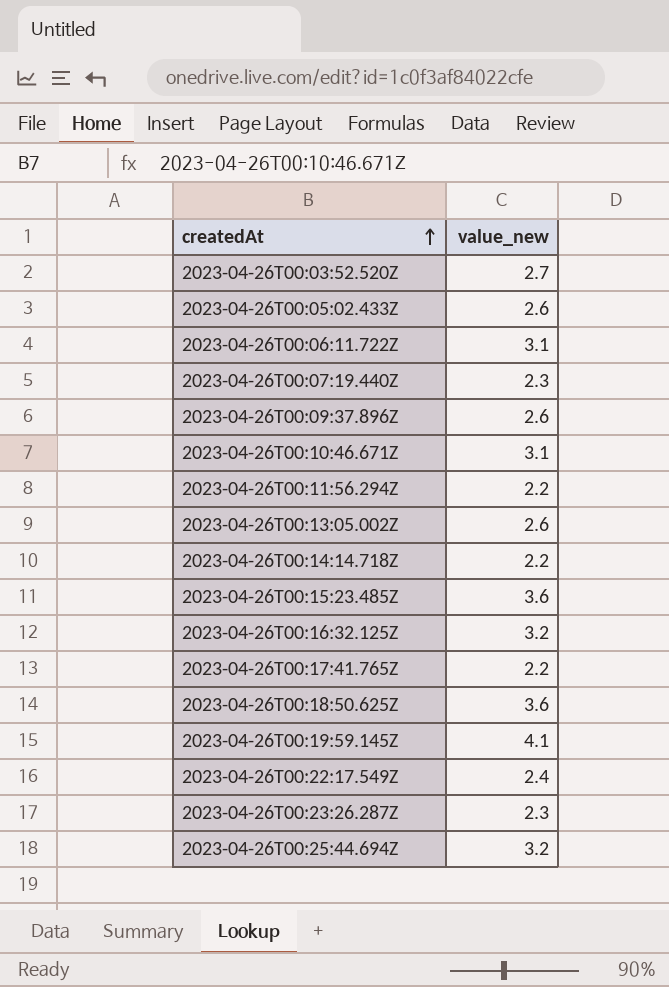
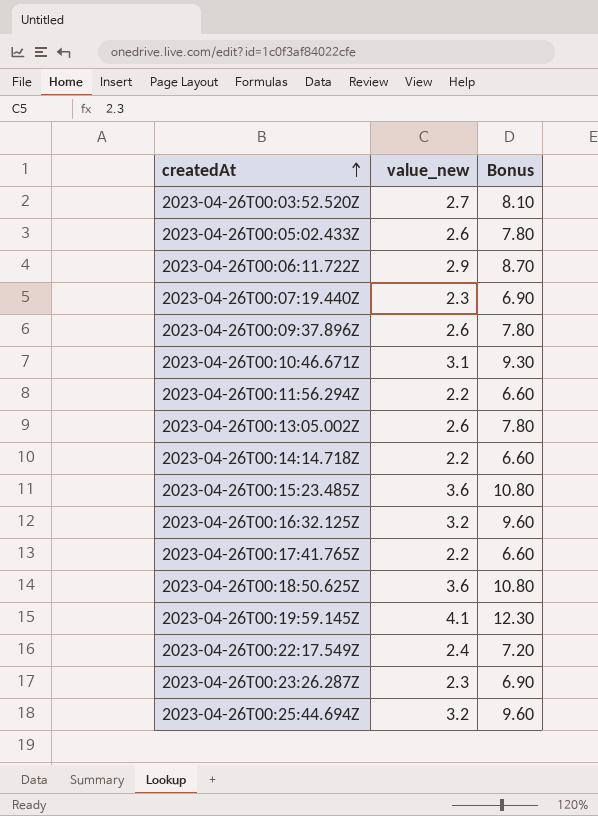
column Bonus | formula: none -> [value_new] * 3
2023-04-26T00:06:11.722Z | value_new: 3.1 -> 2.9

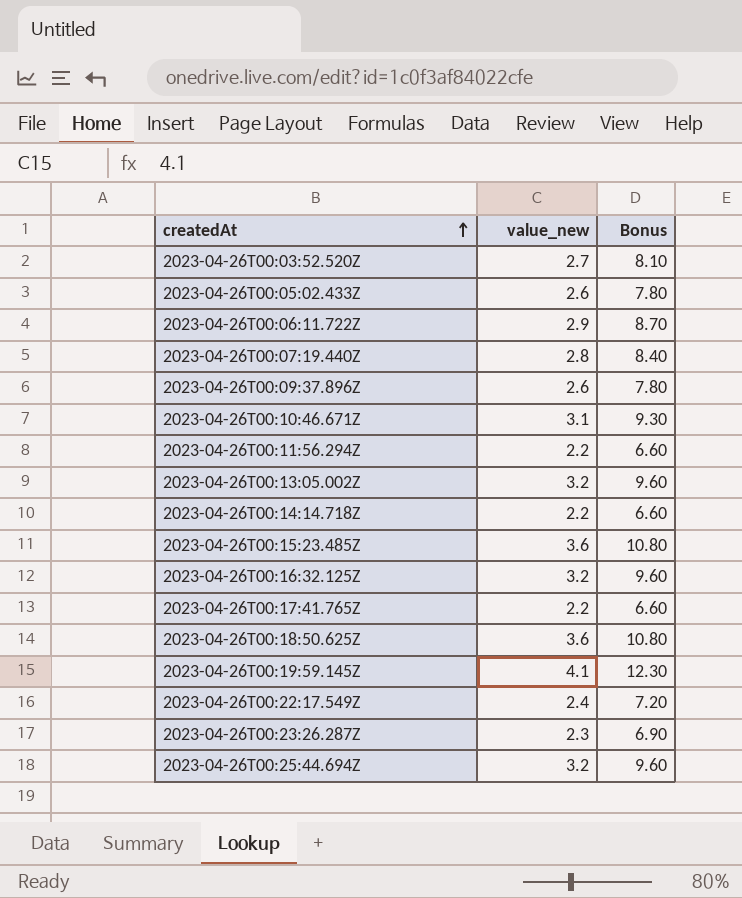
2023-04-26T00:07:19.440Z | value_new: 2.3 -> 2.8
2023-04-26T00:07:19.440Z | Bonus: 6.90 -> 8.40
2023-04-26T00:13:05.002Z | value_new: 2.6 -> 3.2
2023-04-26T00:13:05.002Z | Bonus: 7.80 -> 9.60

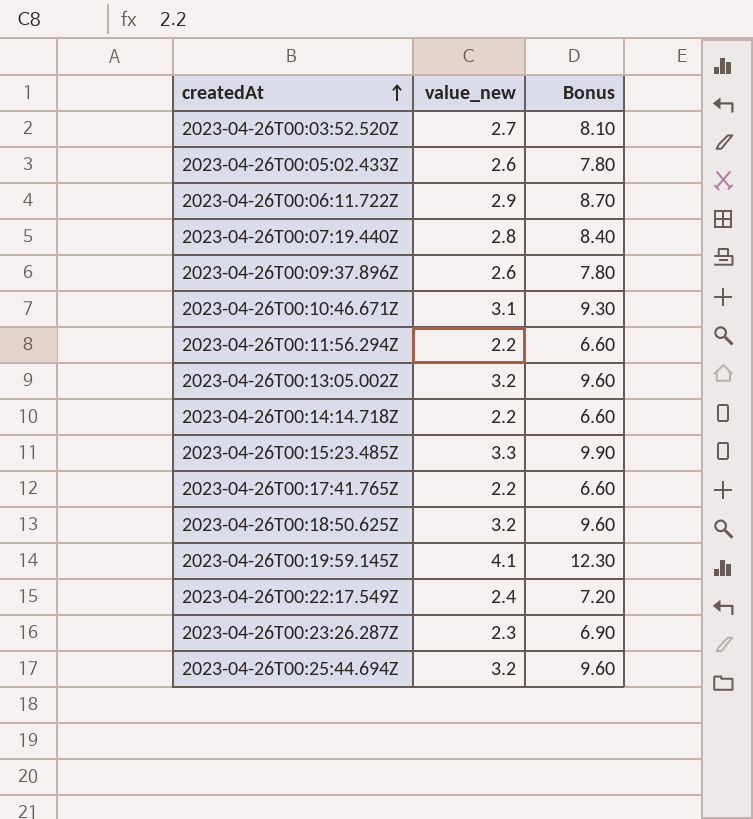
row 2023-04-26T00:16:32.125Z: 3.2 | 9.60 -> none
2023-04-26T00:15:23.485Z | value_new: 3.6 -> 3.3
2023-04-26T00:15:23.485Z | Bonus: 10.80 -> 9.90
2023-04-26T00:18:50.625Z | value_new: 3.6 -> 3.2
2023-04-26T00:18:50.625Z | Bonus: 10.80 -> 9.60

